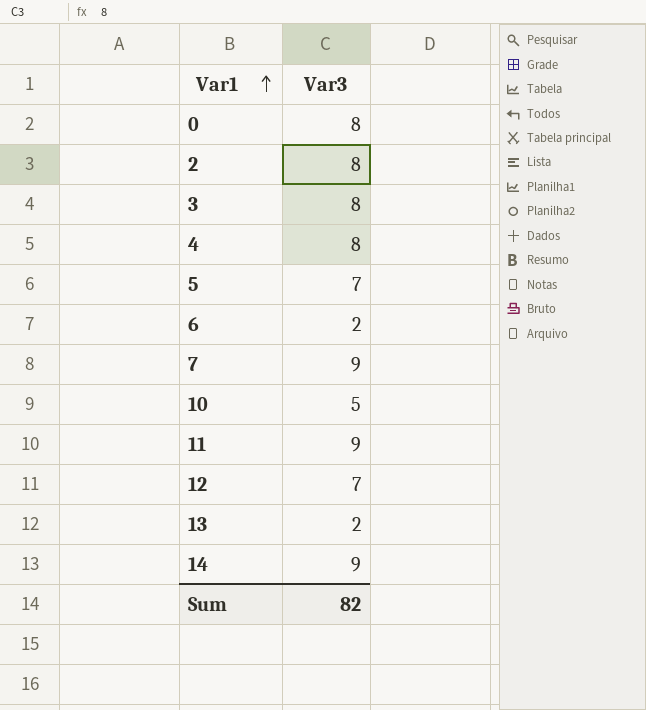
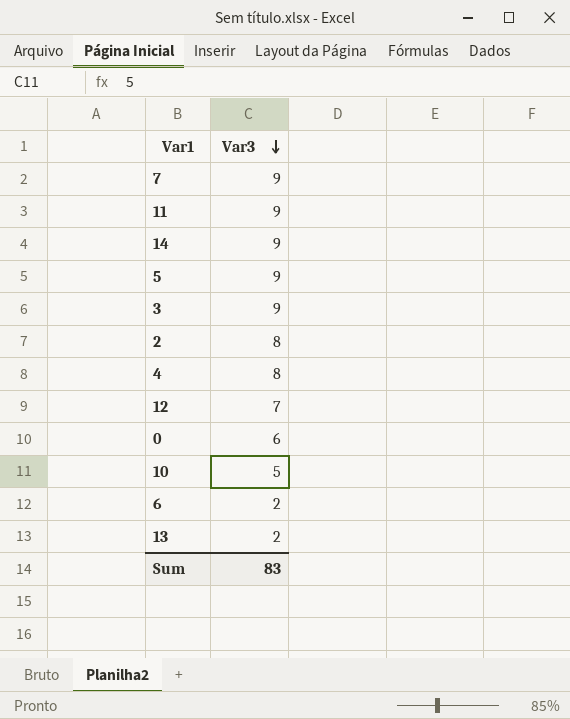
row order: Var1 ascending -> Var3 descending
5 | Var3: 7 -> 9
3 | Var3: 8 -> 9
0 | Var3: 8 -> 6
Sum | Var3: 82 -> 83

